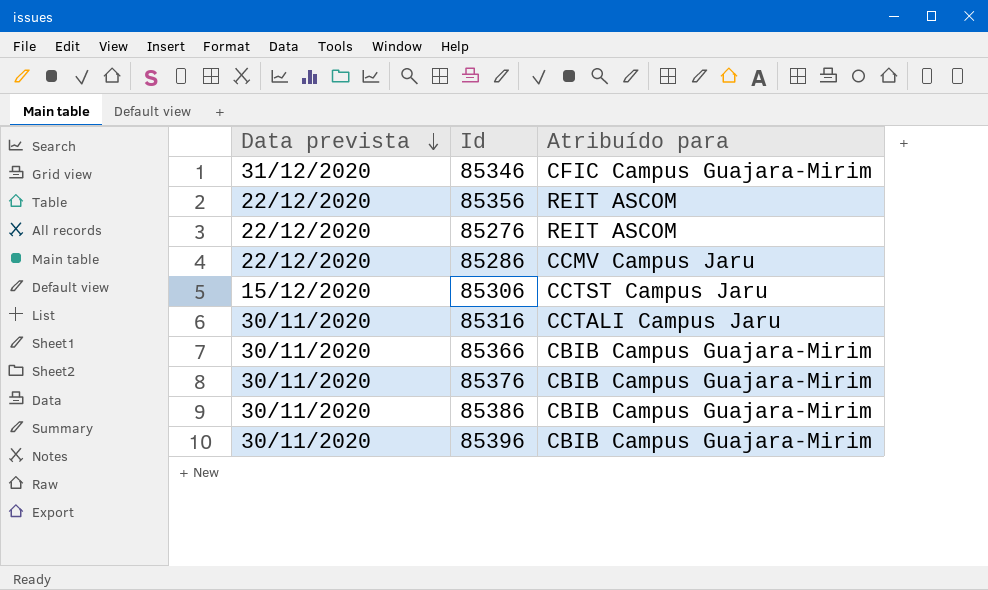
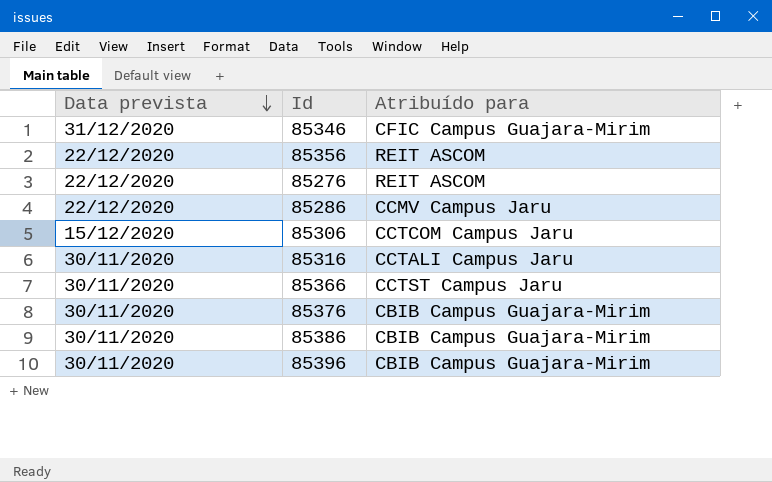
85306 | Atribuído para: CCTST Campus Jaru -> CCTCOM Campus Jaru
85366 | Atribuído para: CBIB Campus Guajara-Mirim -> CCTST Campus Jaru

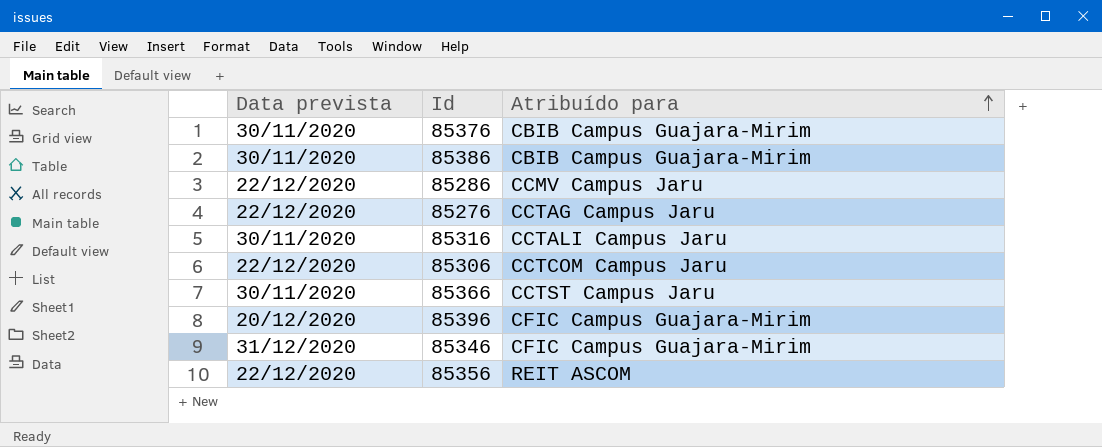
row order: Data prevista descending -> Atribuído para ascending
85276 | Atribuído para: REIT ASCOM -> CCTAG Campus Jaru
85306 | Data prevista: 15/12/2020 -> 22/12/2020
85396 | Data prevista: 30/11/2020 -> 20/12/2020
85396 | Atribuído para: CBIB Campus Guajara-Mirim -> CFIC Campus Guajara-Mirim

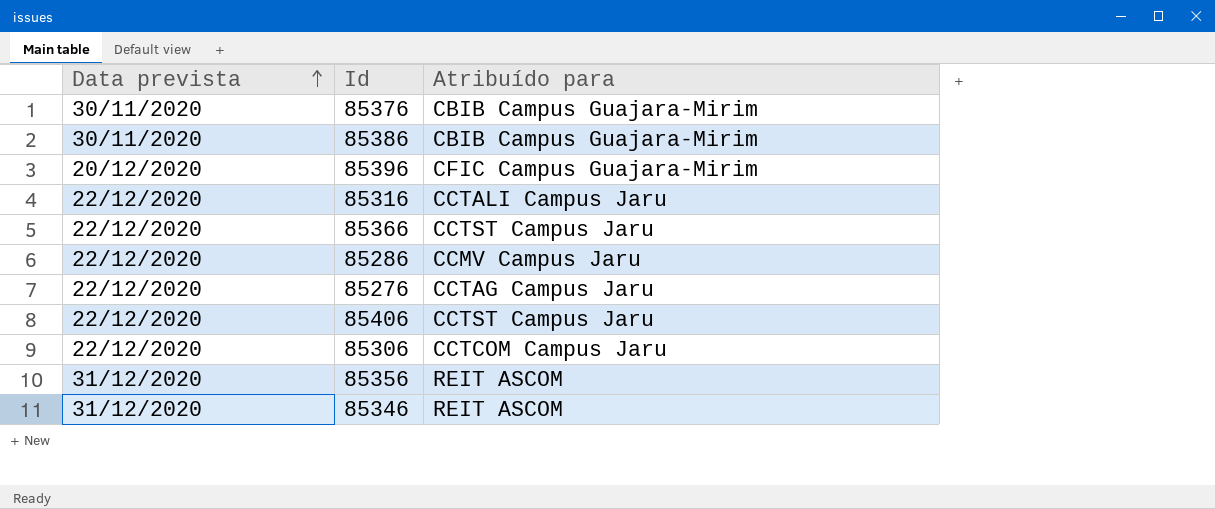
row order: Atribuído para ascending -> Data prevista ascending
85316 | Data prevista: 30/11/2020 -> 22/12/2020
85366 | Data prevista: 30/11/2020 -> 22/12/2020
row 85406: none -> 22/12/2020 | CCTST Campus Jaru
85356 | Data prevista: 22/12/2020 -> 31/12/2020
85346 | Atribuído para: CFIC Campus Guajara-Mirim -> REIT ASCOM

